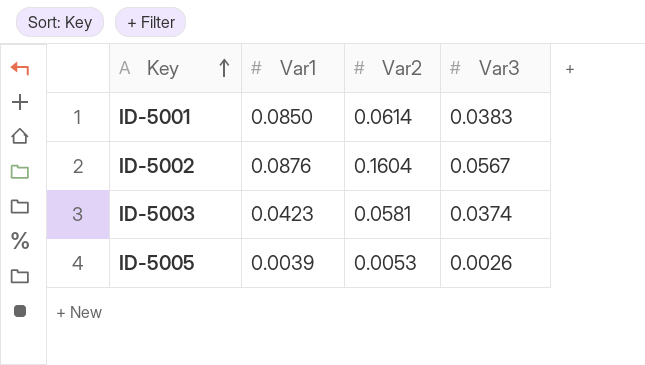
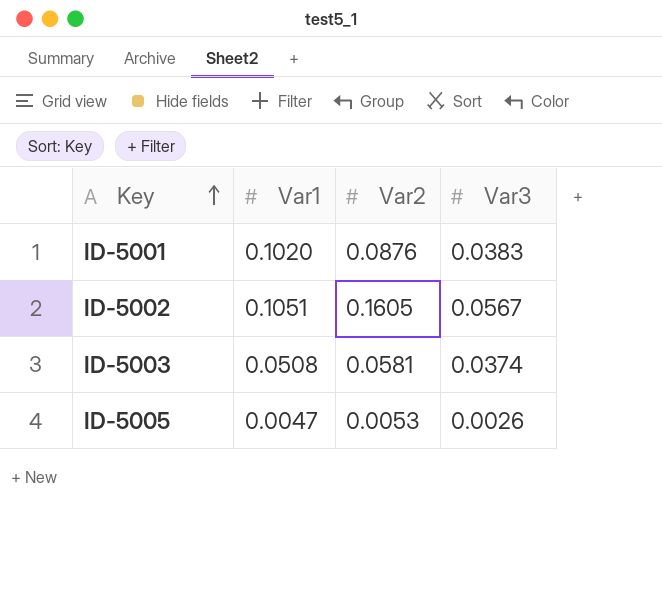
ID-5001 | Var1: 0.0850 -> 0.1020
ID-5001 | Var2: 0.0614 -> 0.0876
ID-5002 | Var1: 0.0876 -> 0.1051
ID-5002 | Var2: 0.1604 -> 0.1605
ID-5003 | Var1: 0.0423 -> 0.0508
ID-5005 | Var1: 0.0039 -> 0.0047

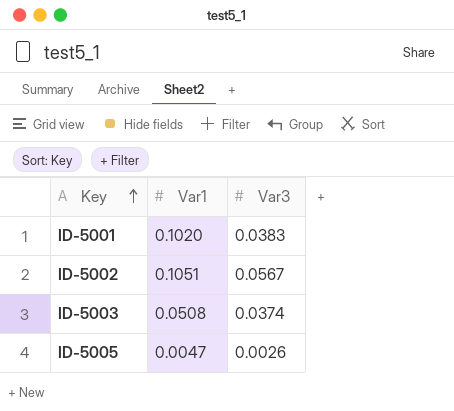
column Var2 | position: 3 -> none

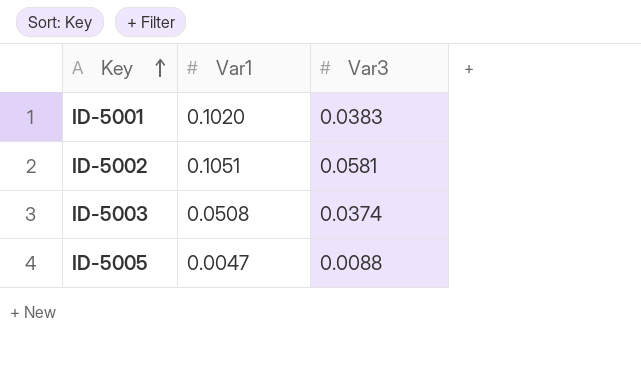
ID-5002 | Var3: 0.0567 -> 0.0581
ID-5005 | Var3: 0.0026 -> 0.0088

